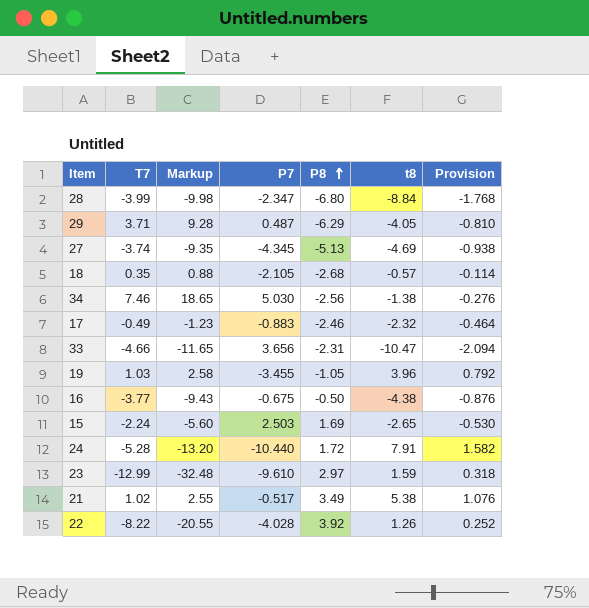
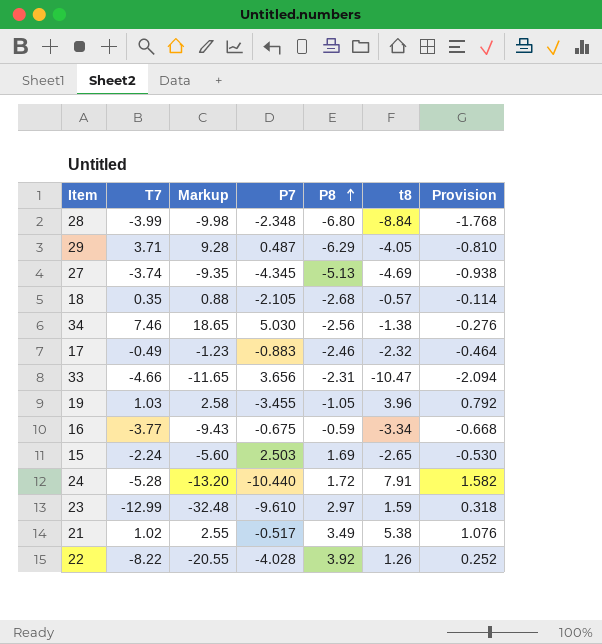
28 | P7: -2.347 -> -2.348
16 | P8: -0.50 -> -0.59
16 | t8: -4.38 -> -3.34
16 | Provision: -0.876 -> -0.668

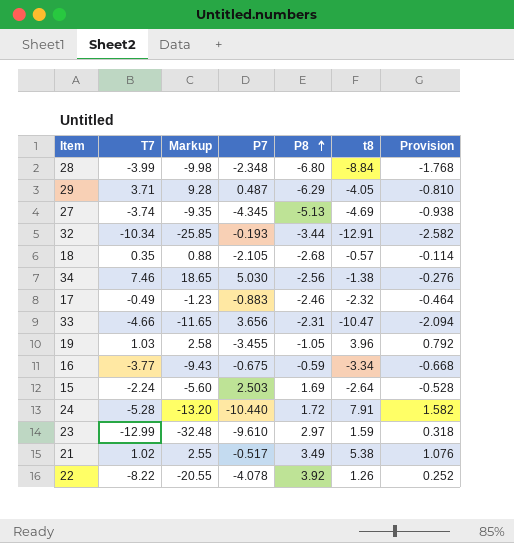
row 32: none -> -10.34 | -25.85 | -0.193 | -3.44 | -12.91 | -2.582
15 | t8: -2.65 -> -2.64
15 | Provision: -0.530 -> -0.528
22 | P7: -4.028 -> -4.078

